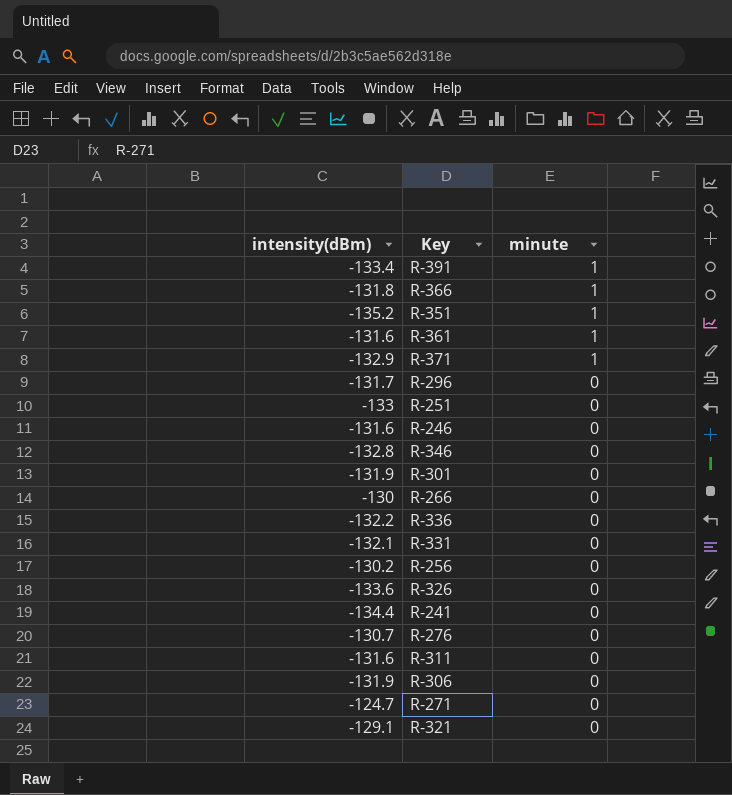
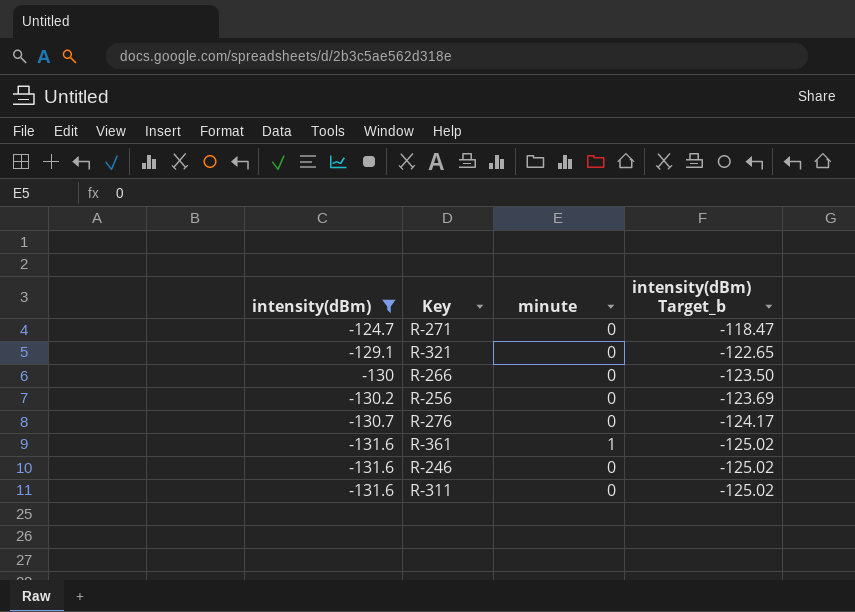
filter: none -> intensity(dBm) >= -131.6
row order: minute descending -> intensity(dBm) descending
column intensity(dBm) Target_b | formula: none -> [intensity(dBm)] * 0.95

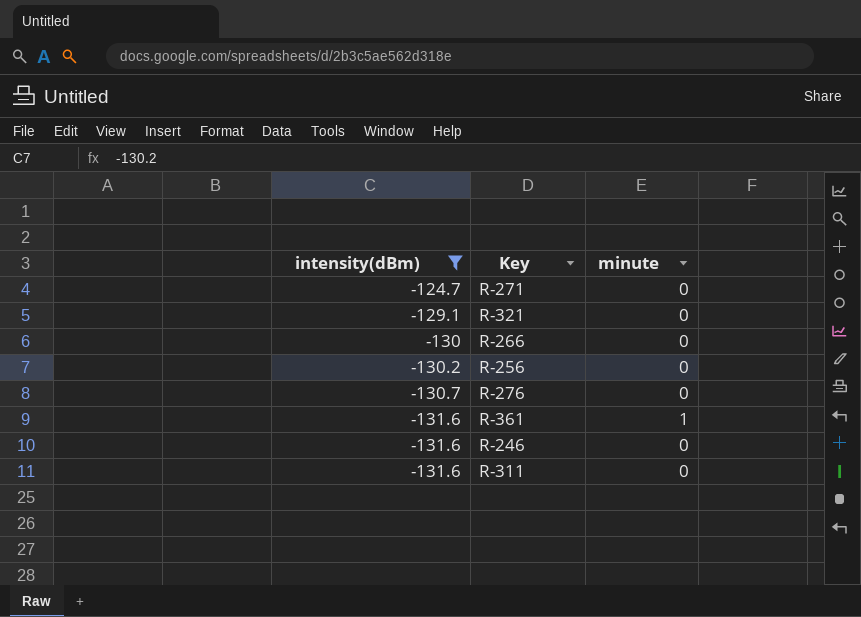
column intensity(dBm) Target_b | formula: [intensity(dBm)] * 0.95 -> none

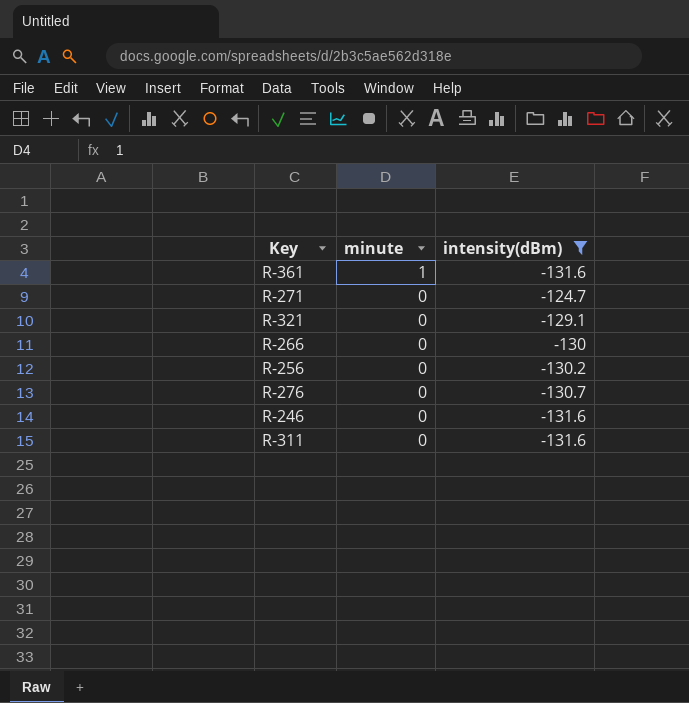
row order: intensity(dBm) descending -> minute descending
column intensity(dBm) | position: 1 -> 3

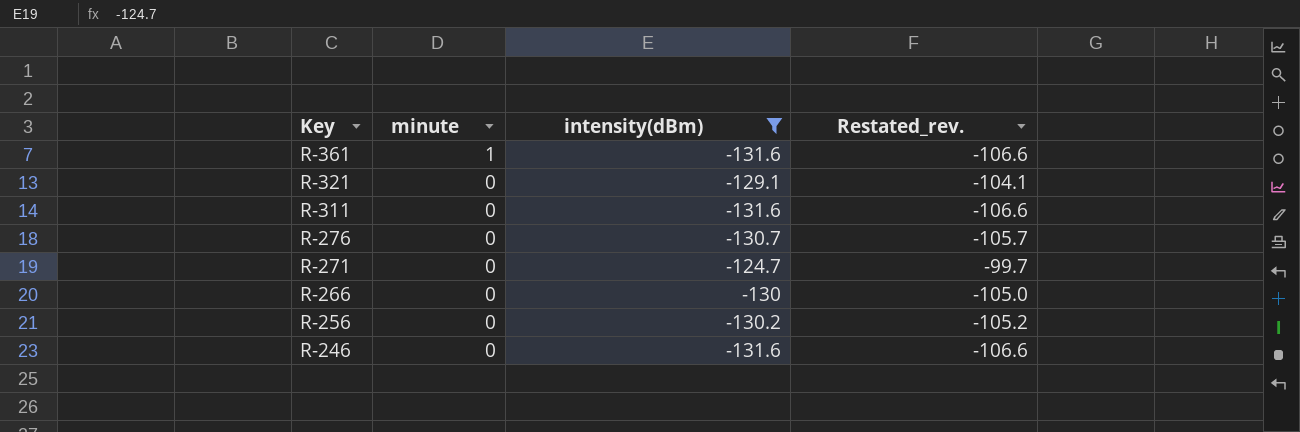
row order: minute descending -> Key descending
column Restated_rev. | formula: none -> [intensity(dBm)] + 25

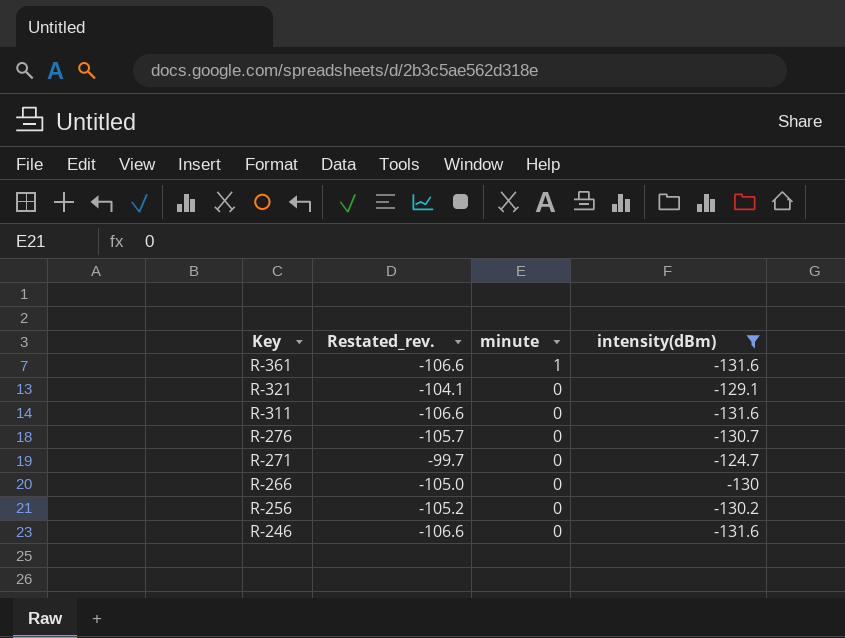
column Restated_rev. | position: 4 -> 2

